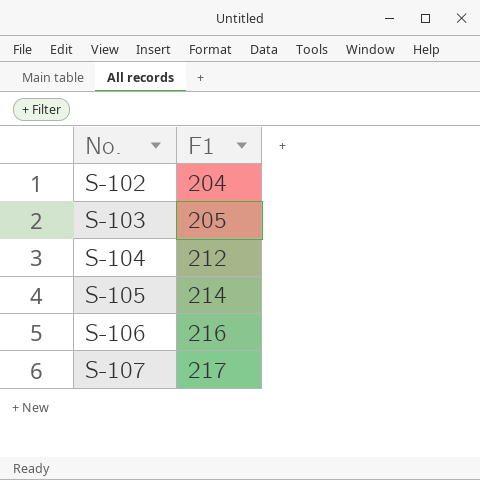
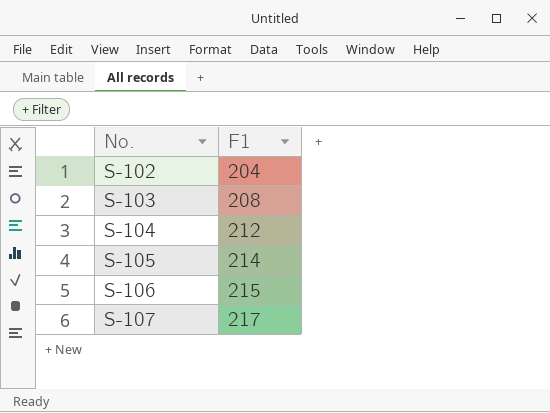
S-103 | F1: 205 -> 208
S-106 | F1: 216 -> 215

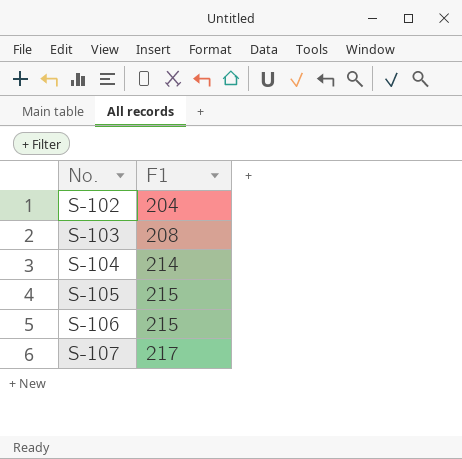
S-104 | F1: 212 -> 214
S-105 | F1: 214 -> 215

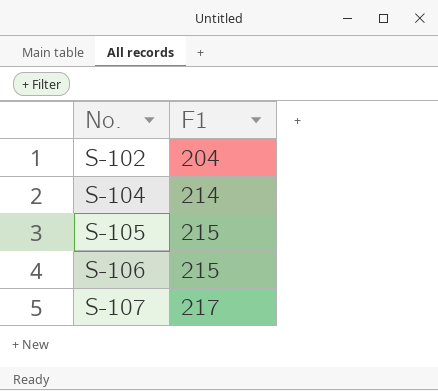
row S-103: 208 -> none

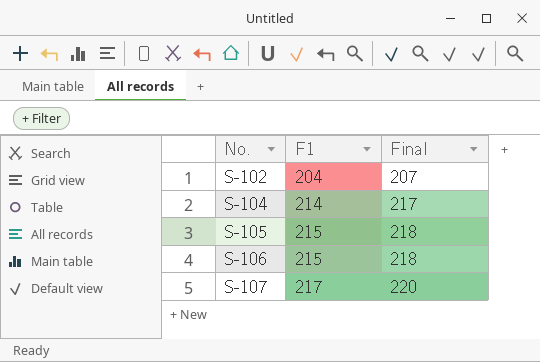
column Final | formula: none -> [F1] + 3

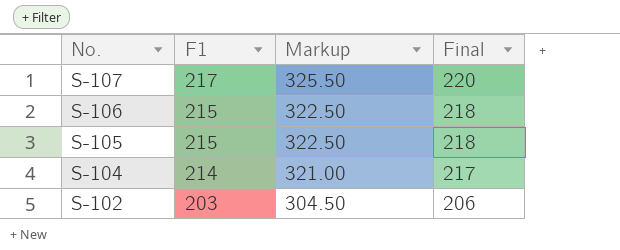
row order: No. ascending -> No. descending
column Markup | formula: none -> [F1] * 1.5
S-102 | F1: 204 -> 203
S-102 | Final: 207 -> 206

